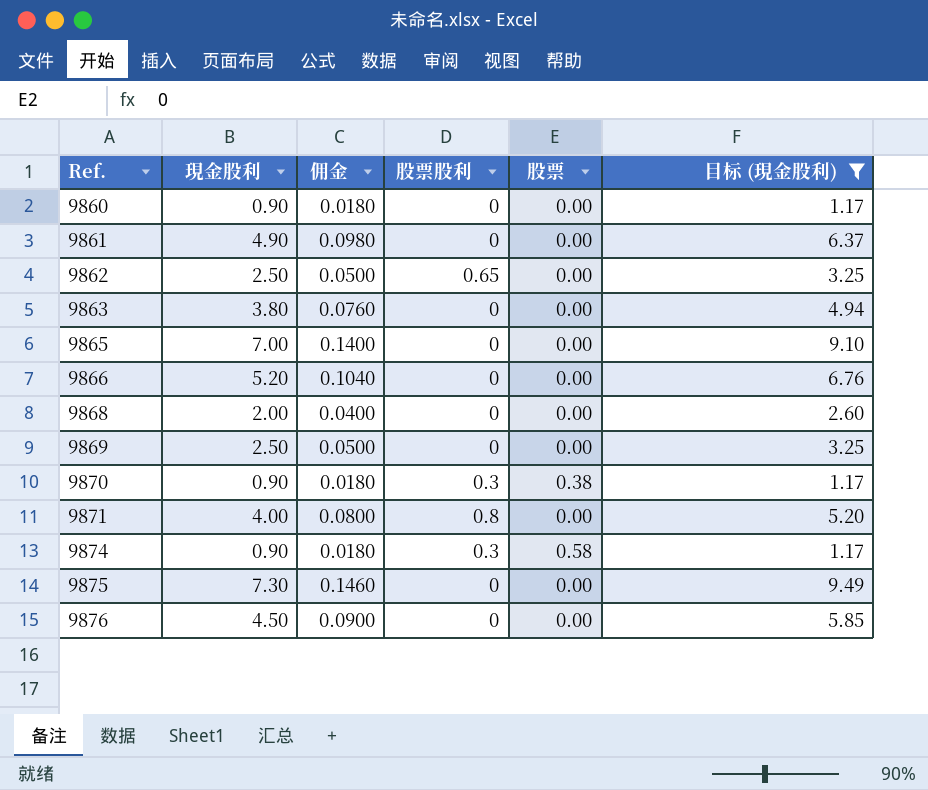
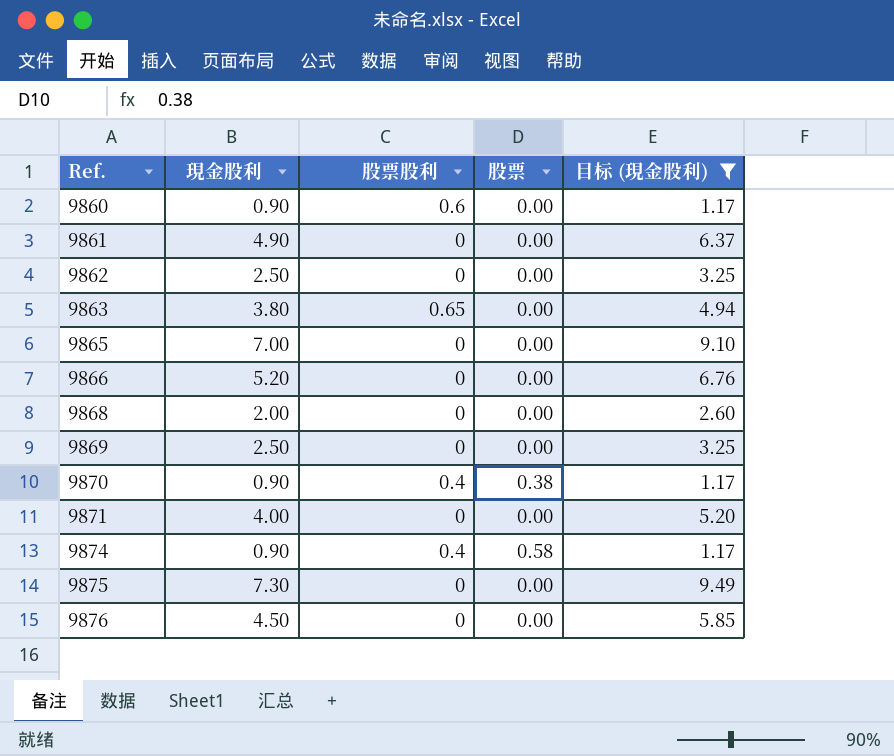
column 佣金 | formula: [現金股利] * 0.02 -> none
9860 | 股票股利: 0 -> 0.6
9862 | 股票股利: 0.65 -> 0
9863 | 股票股利: 0 -> 0.65
9870 | 股票股利: 0.3 -> 0.4
9871 | 股票股利: 0.8 -> 0
9874 | 股票股利: 0.3 -> 0.4

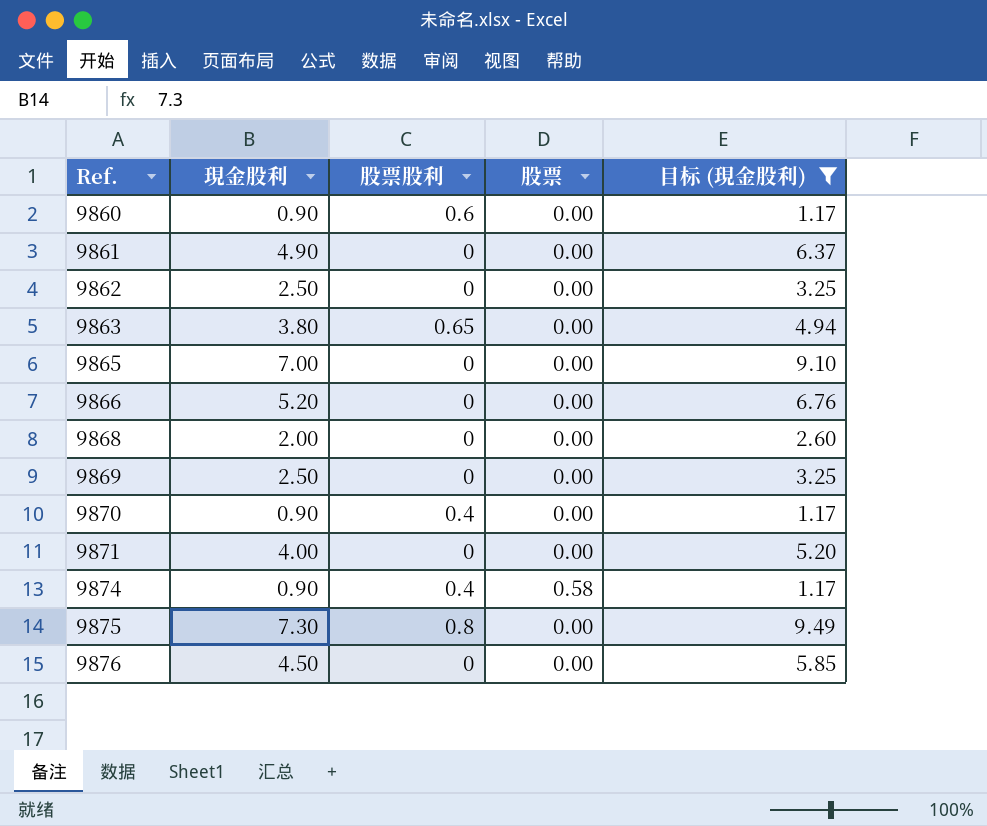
9870 | 股票: 0.38 -> 0.00
9875 | 股票股利: 0 -> 0.8

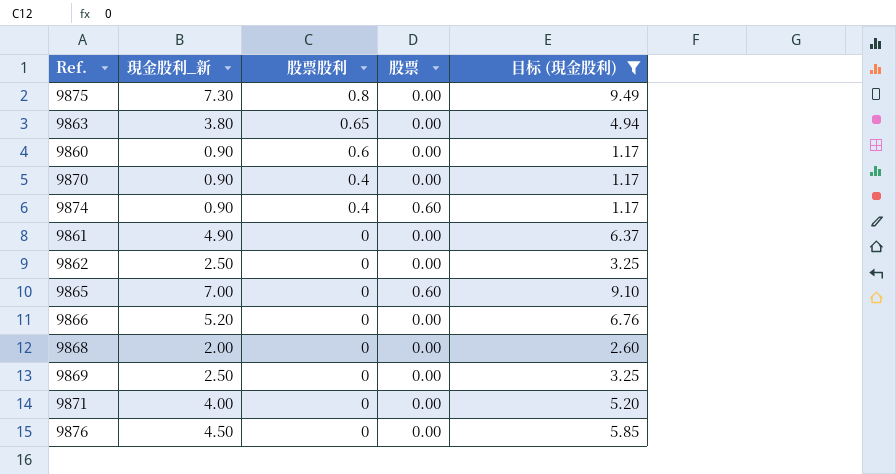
row order: Ref. ascending -> 股票股利 descending
column name: 現金股利 -> 現金股利_新
9874 | 股票: 0.58 -> 0.60
9865 | 股票: 0.00 -> 0.60

